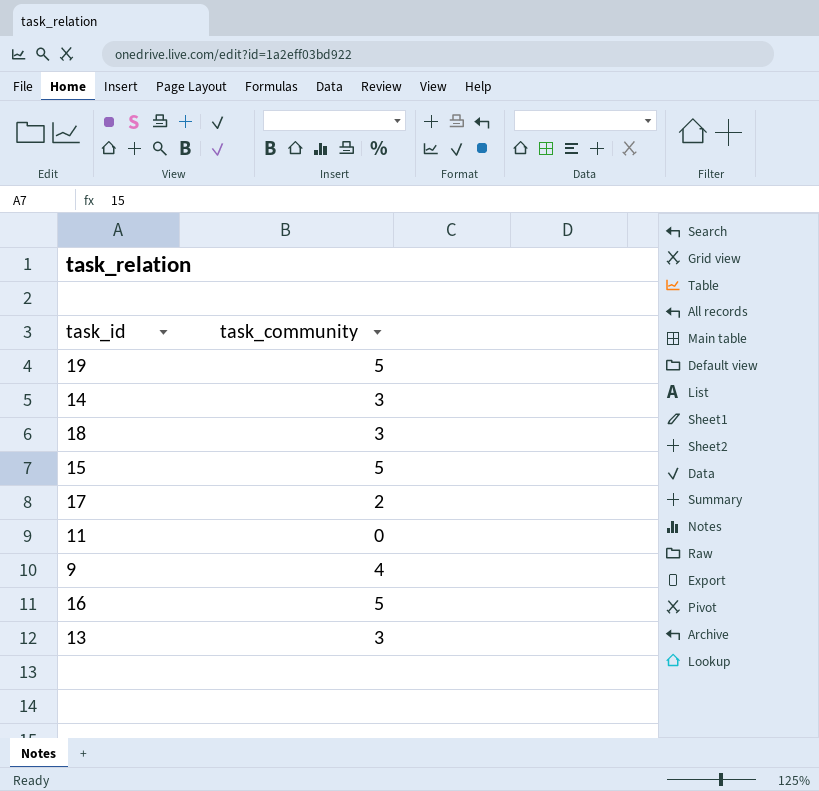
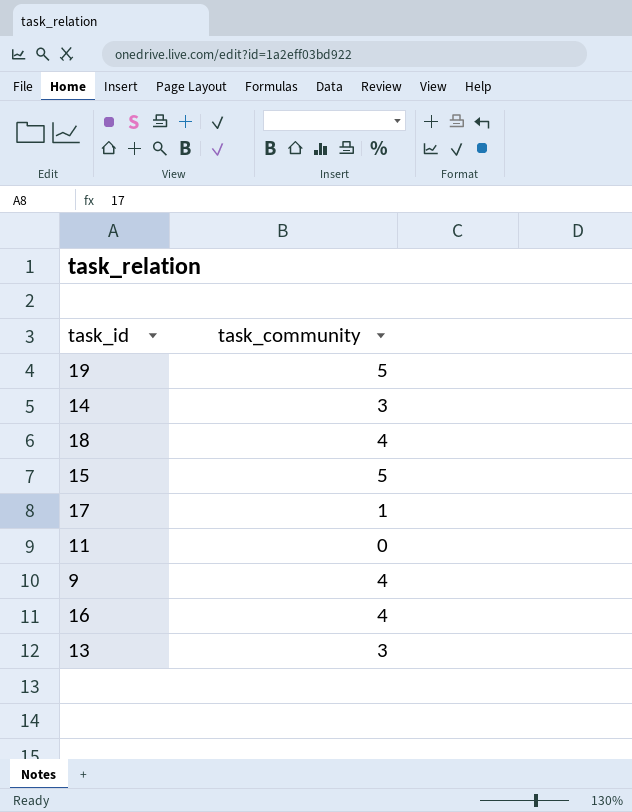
18 | task_community: 3 -> 4
17 | task_community: 2 -> 1
16 | task_community: 5 -> 4

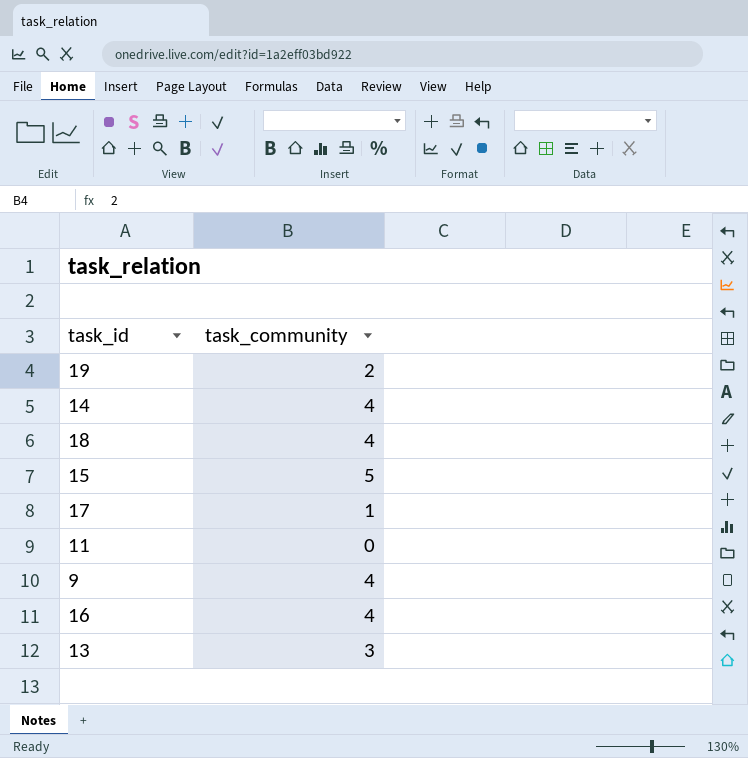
19 | task_community: 5 -> 2
14 | task_community: 3 -> 4

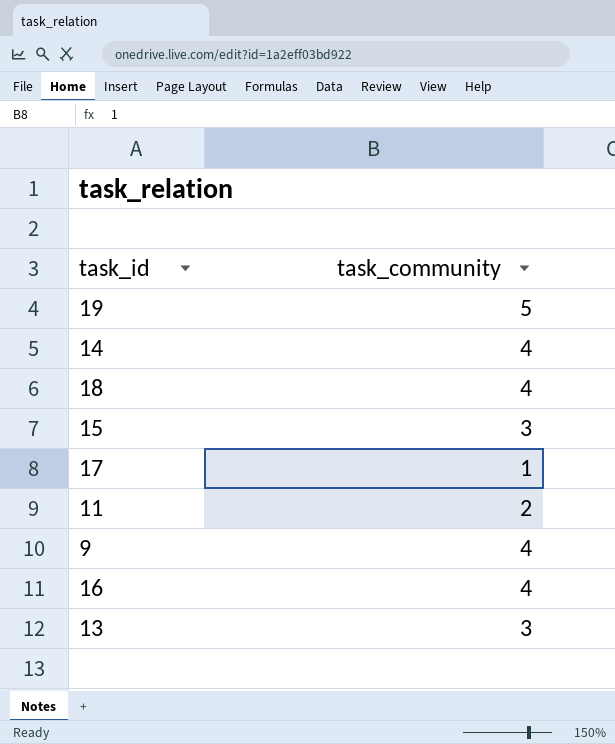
19 | task_community: 2 -> 5
15 | task_community: 5 -> 3
11 | task_community: 0 -> 2

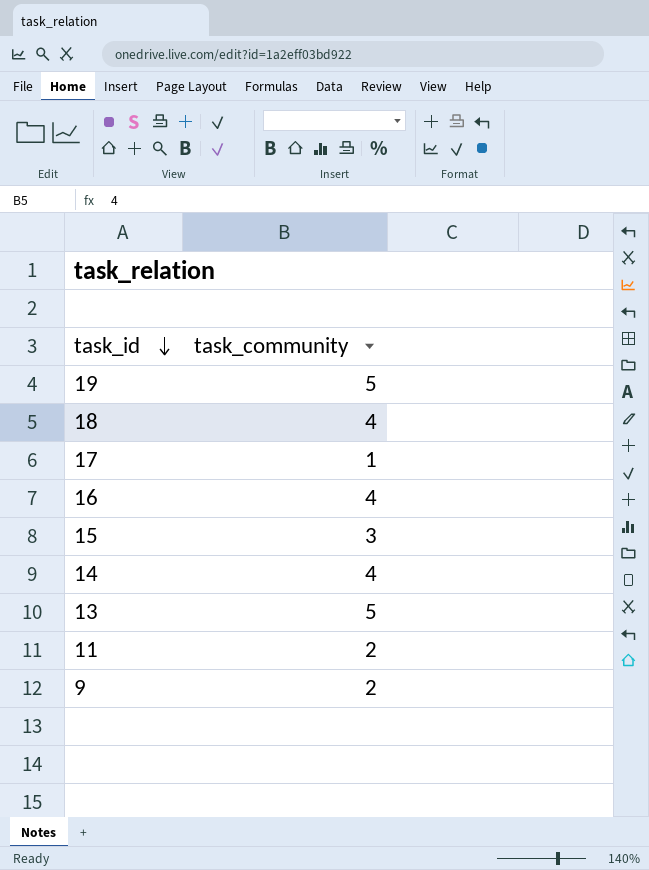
row order: none -> task_id descending
13 | task_community: 3 -> 5
9 | task_community: 4 -> 2

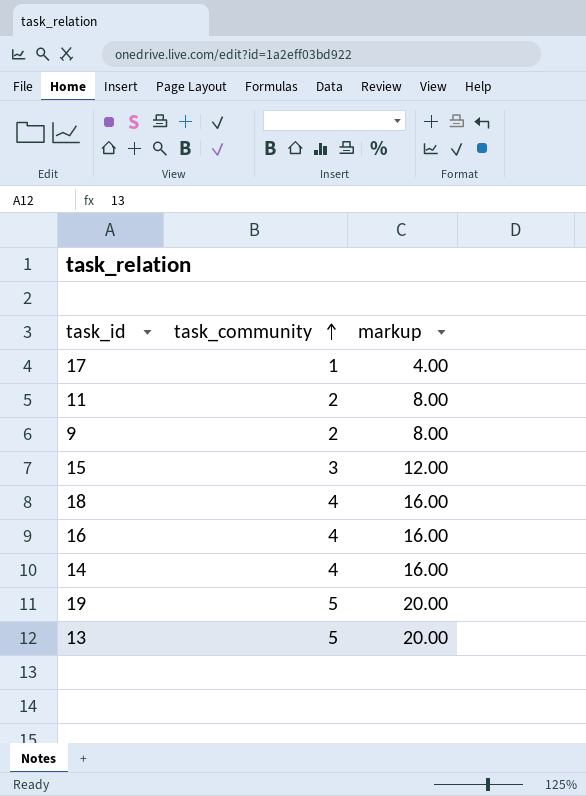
row order: task_id descending -> task_community ascending
column markup | formula: none -> [task_community] * 4

